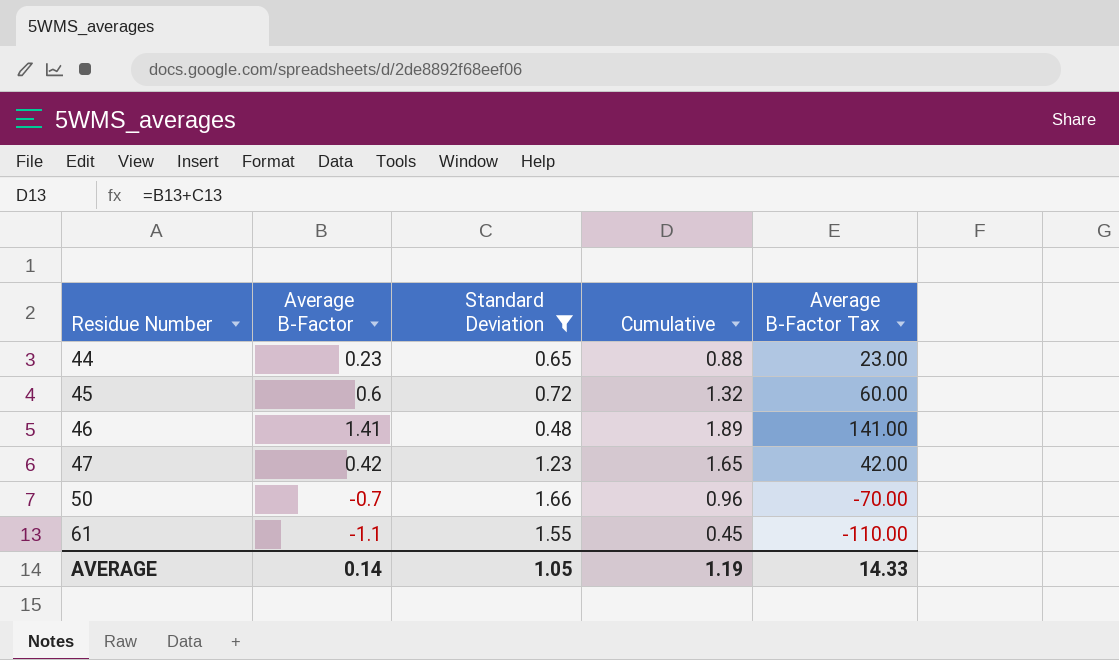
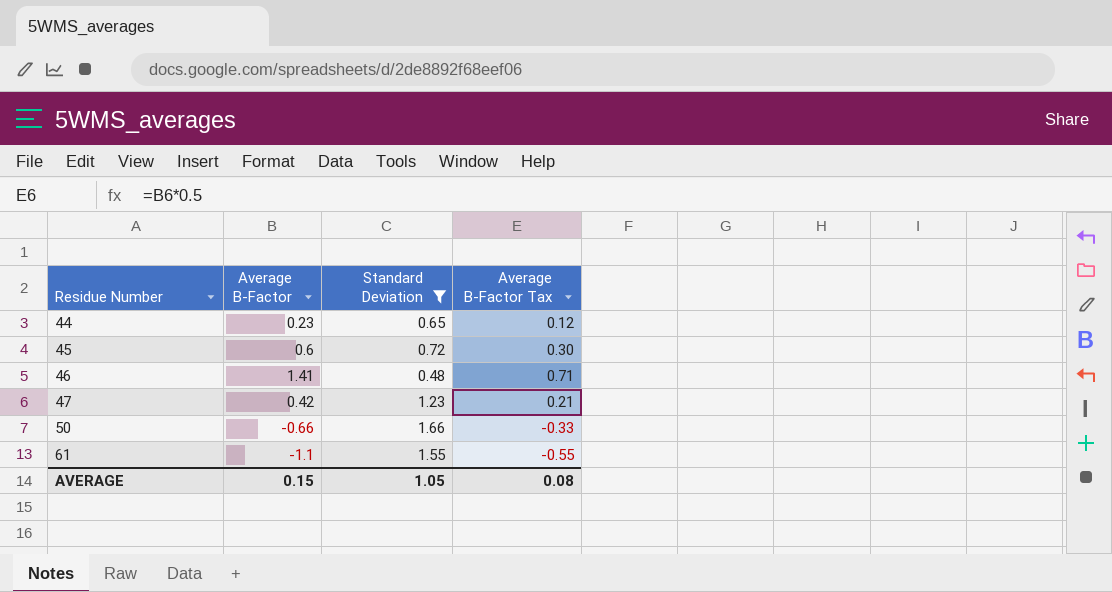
column Cumulative | formula: [Average B-Factor] + [Standard Deviation] -> none
column Average B-Factor Tax | formula: [Average B-Factor] * 100 -> [Average B-Factor] * 0.5
50 | Average B-Factor: -0.7 -> -0.66
AVERAGE | Average B-Factor: 0.14 -> 0.15
AVERAGE | Average B-Factor Tax: 14.33 -> 0.08

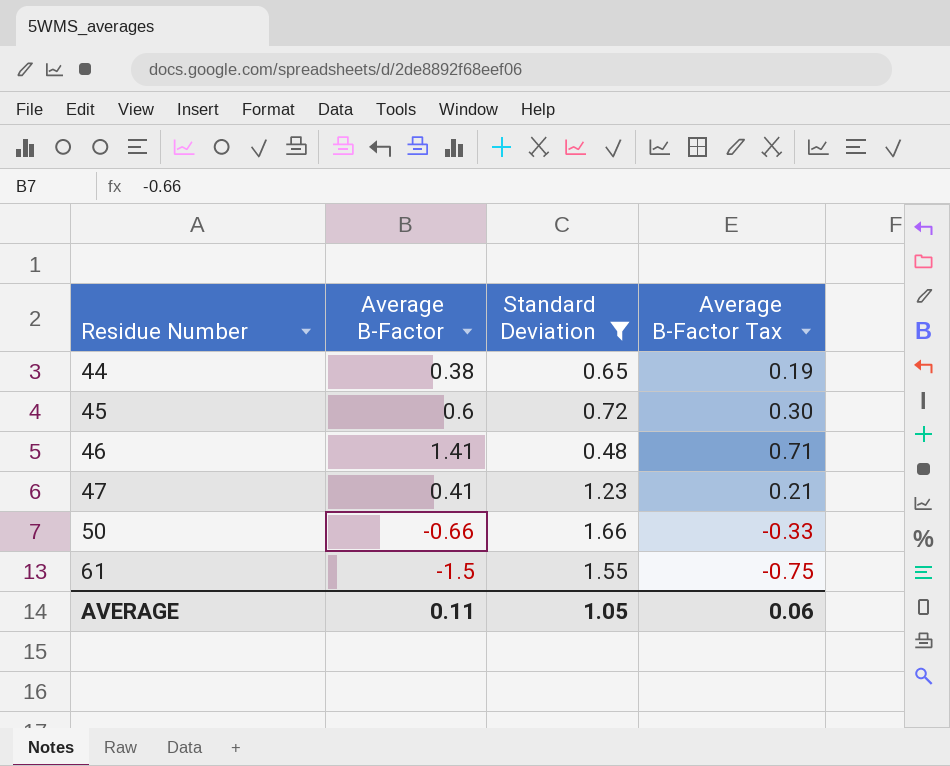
44 | Average B-Factor: 0.23 -> 0.38
44 | Average B-Factor Tax: 0.12 -> 0.19
47 | Average B-Factor: 0.42 -> 0.41
61 | Average B-Factor: -1.1 -> -1.5
61 | Average B-Factor Tax: -0.55 -> -0.75
AVERAGE | Average B-Factor: 0.15 -> 0.11
AVERAGE | Average B-Factor Tax: 0.08 -> 0.06

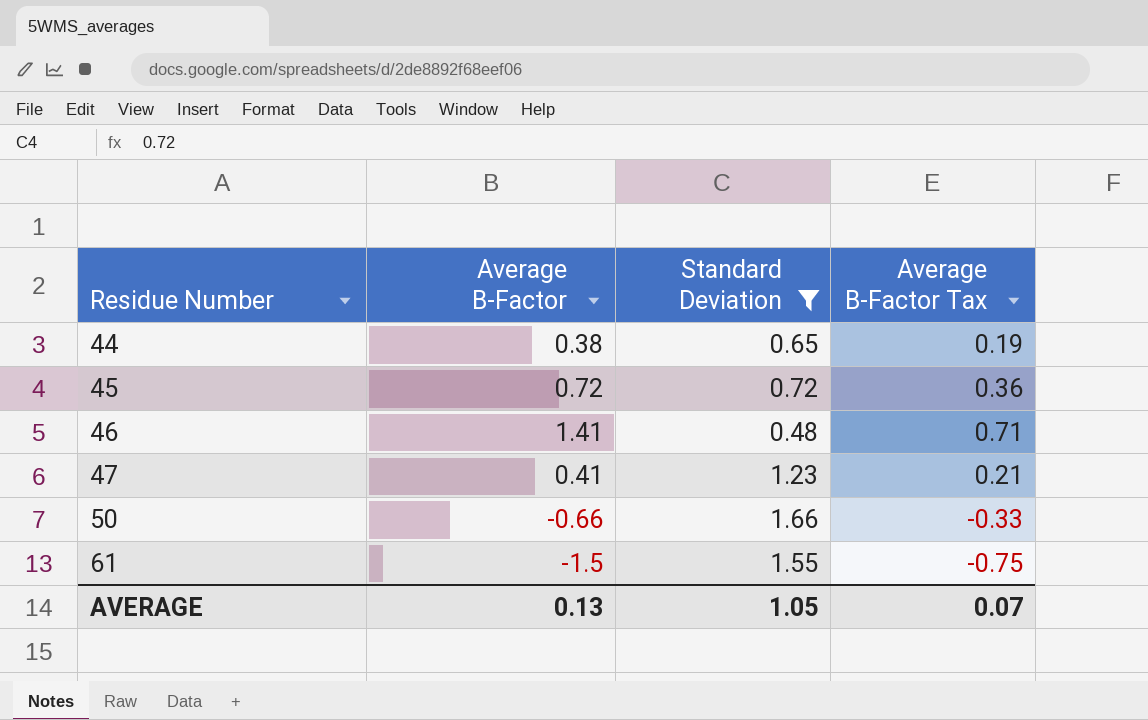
45 | Average B-Factor: 0.6 -> 0.72
45 | Average B-Factor Tax: 0.30 -> 0.36
AVERAGE | Average B-Factor: 0.11 -> 0.13
AVERAGE | Average B-Factor Tax: 0.06 -> 0.07

